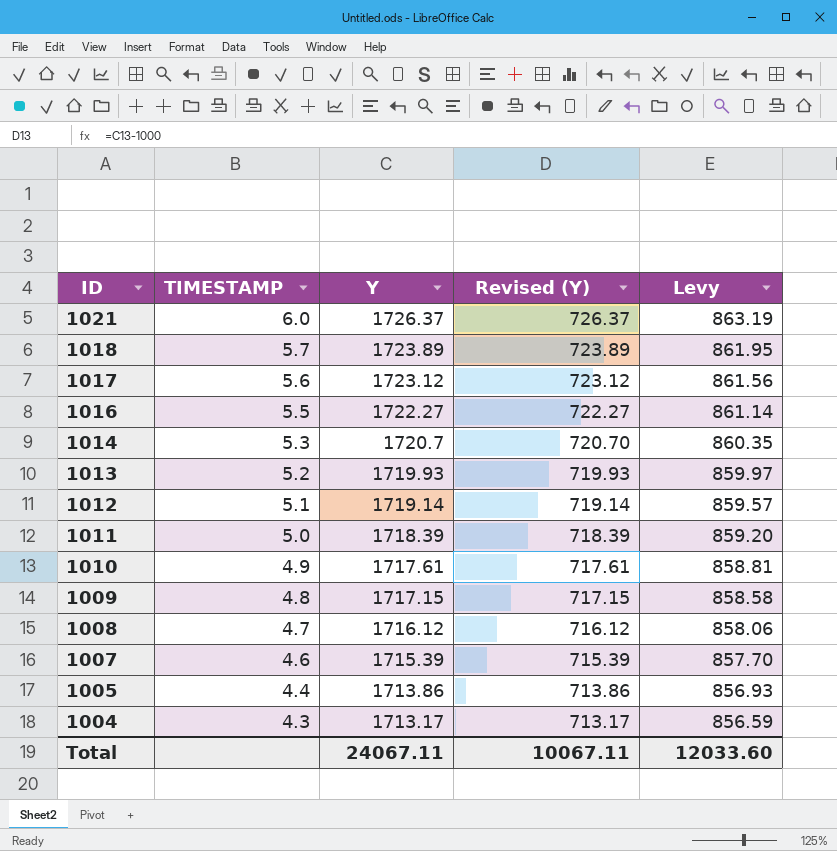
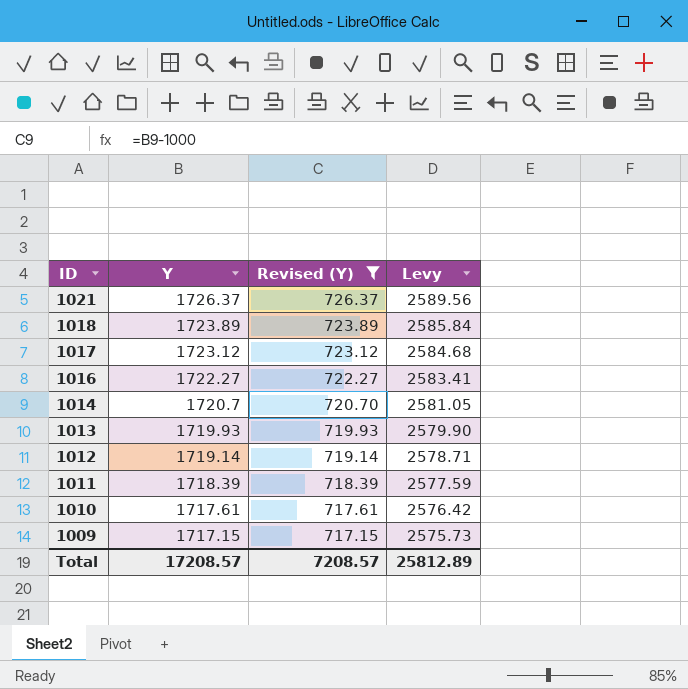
filter: none -> Revised (Y) >= 717.15
column TIMESTAMP | position: 2 -> none
column Levy | formula: [Y] * 0.5 -> [Y] * 1.5
Total | Y: 24067.11 -> 17208.57
Total | Revised (Y): 10067.11 -> 7208.57
Total | Levy: 12033.60 -> 25812.89

